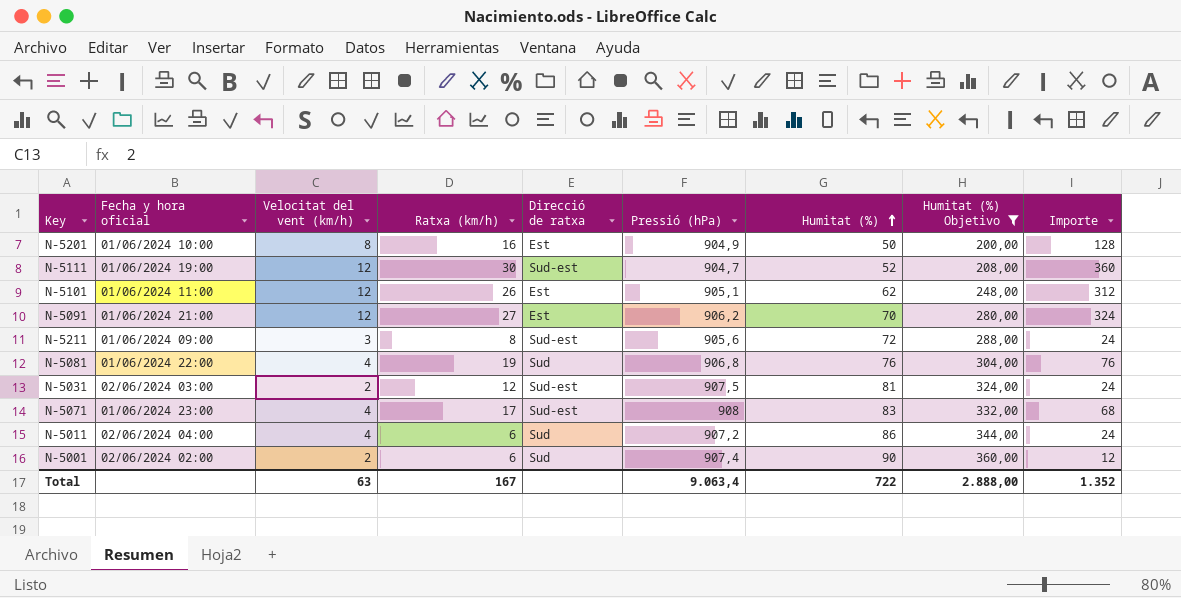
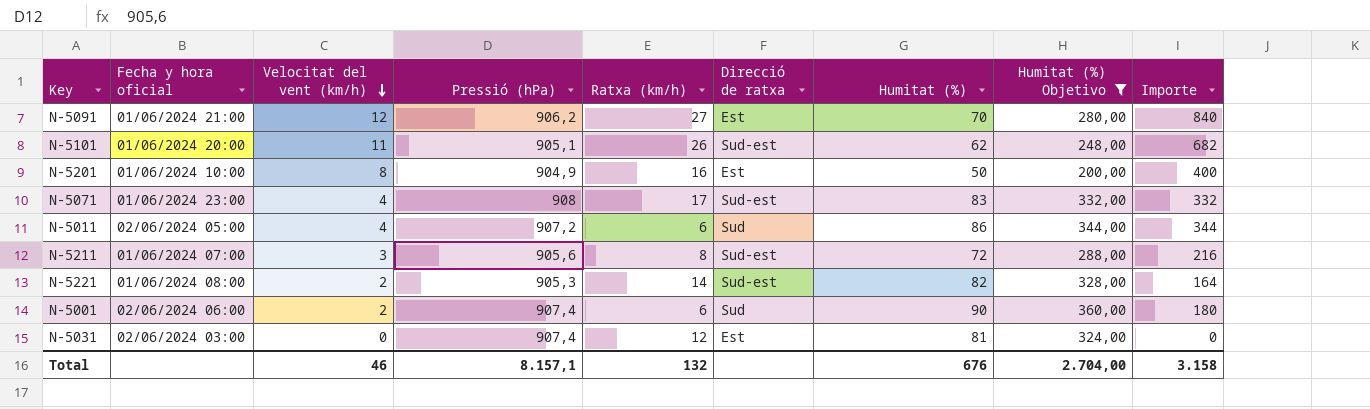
row order: Humitat (%) ascending -> Velocitat del vent (km/h) descending
column Pressió (hPa) | position: 6 -> 4
column Importe | formula: [Velocitat del vent (km/h)] * [Ratxa (km/h)] -> [Velocitat del vent (km/h)] * [Humitat (%)]
row N-5111: 01/06/2024 19:00 | 12 | 30 | Sud-est | 904,7 | 52 | 208,00 | 360 -> none
row N-5081: 01/06/2024 22:00 | 4 | 19 | Sud | 906,8 | 76 | 304,00 | 76 -> none
N-5101 | Fecha y hora oficial: 01/06/2024 11:00 -> 01/06/2024 20:00
N-5101 | Velocitat del vent (km/h): 12 -> 11
N-5101 | Direcció de ratxa: Est -> Sud-est
N-5011 | Fecha y hora oficial: 02/06/2024 04:00 -> 02/06/2024 05:00
N-5211 | Fecha y hora oficial: 01/06/2024 09:00 -> 01/06/2024 07:00
row N-5221: none -> 01/06/2024 08:00 | 2 | 905,3 | 14 | Sud-est | 82 | 328,00 | 164
N-5001 | Fecha y hora oficial: 02/06/2024 02:00 -> 02/06/2024 06:00
N-5031 | Velocitat del vent (km/h): 2 -> 0
N-5031 | Pressió (hPa): 907,5 -> 907,4
N-5031 | Direcció de ratxa: Sud-est -> Est
Total | Velocitat del vent (km/h): 63 -> 46
Total | Pressió (hPa): 9.063,4 -> 8.157,1
Total | Ratxa (km/h): 167 -> 132
Total | Humitat (%): 722 -> 676
Total | Humitat (%) Objetivo: 2.888,00 -> 2.704,00
Total | Importe: 1.352 -> 3.158

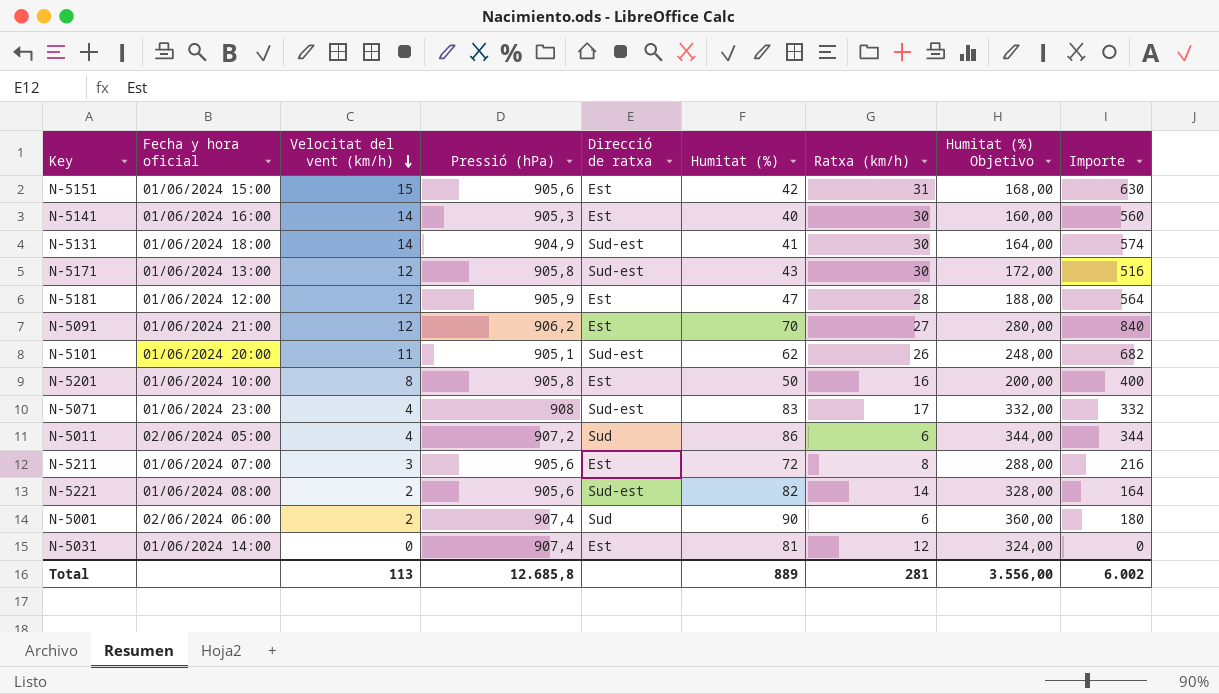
filter: Humitat (%) Objetivo >= 200,00 -> none
column Ratxa (km/h) | position: 5 -> 7
N-5201 | Pressió (hPa): 904,9 -> 905,8
N-5211 | Direcció de ratxa: Sud-est -> Est
N-5221 | Pressió (hPa): 905,3 -> 905,6
N-5031 | Fecha y hora oficial: 02/06/2024 03:00 -> 01/06/2024 14:00
Total | Velocitat del vent (km/h): 46 -> 113
Total | Pressió (hPa): 8.157,1 -> 12.685,8
Total | Humitat (%): 676 -> 889
Total | Ratxa (km/h): 132 -> 281
Total | Humitat (%) Objetivo: 2.704,00 -> 3.556,00
Total | Importe: 3.158 -> 6.002

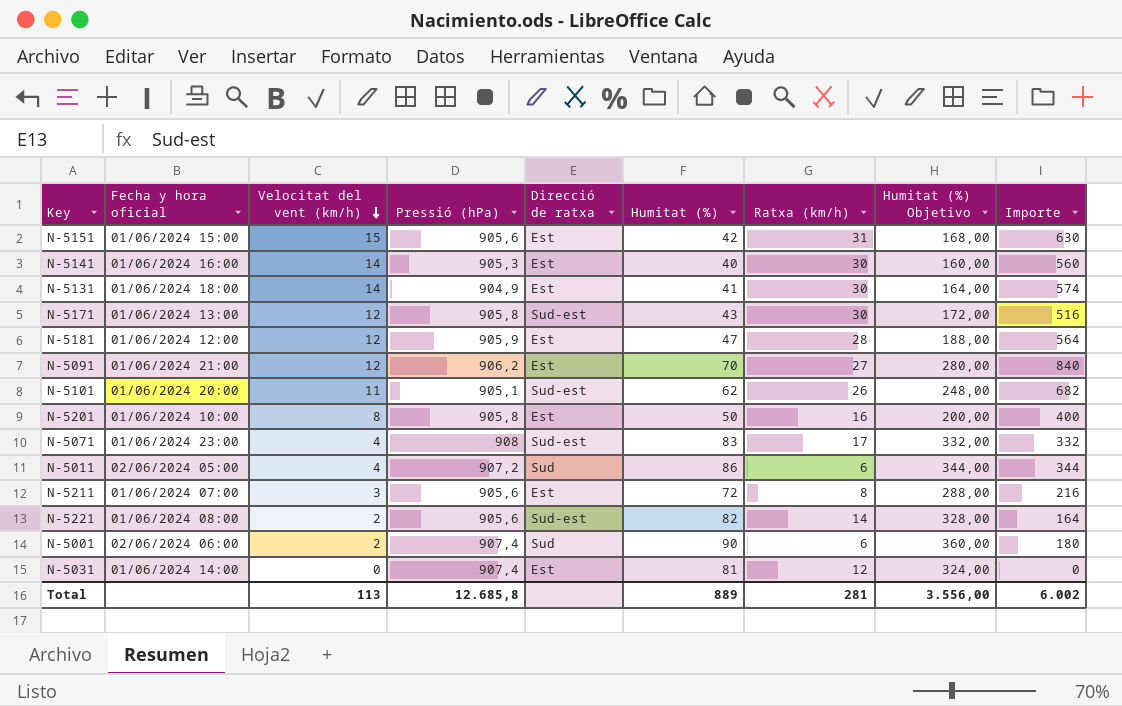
N-5131 | Direcció de ratxa: Sud-est -> Est

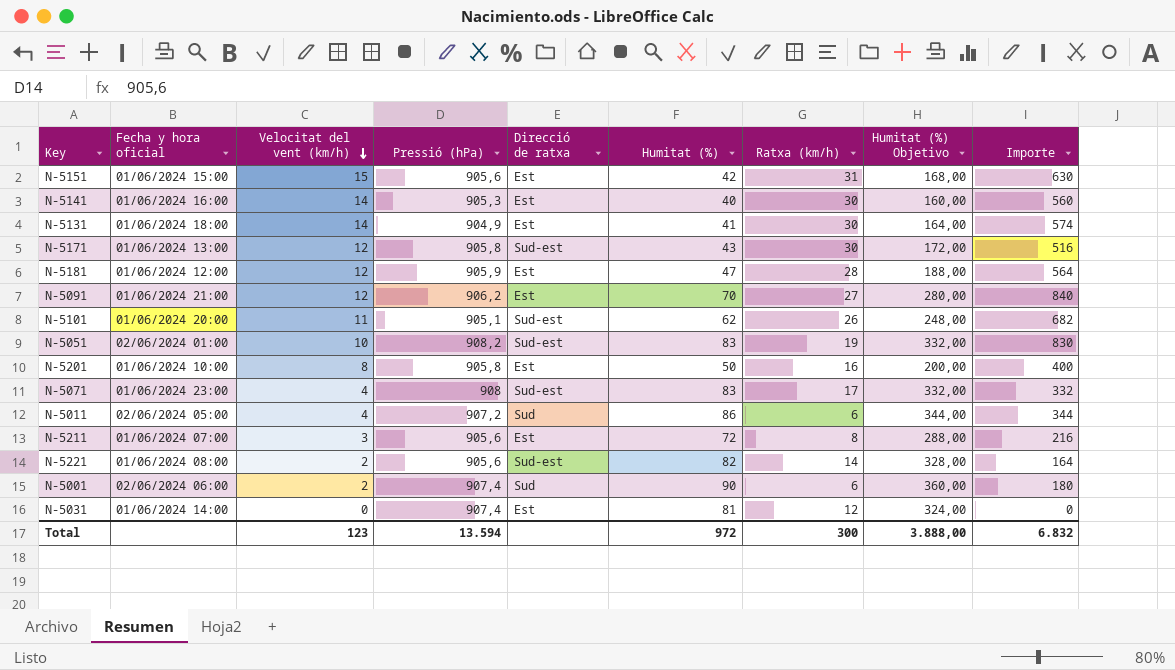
row N-5051: none -> 02/06/2024 01:00 | 10 | 908,2 | Sud-est | 83 | 19 | 332,00 | 830
Total | Velocitat del vent (km/h): 113 -> 123
Total | Pressió (hPa): 12.685,8 -> 13.594
Total | Humitat (%): 889 -> 972
Total | Ratxa (km/h): 281 -> 300
Total | Humitat (%) Objetivo: 3.556,00 -> 3.888,00
Total | Importe: 6.002 -> 6.832

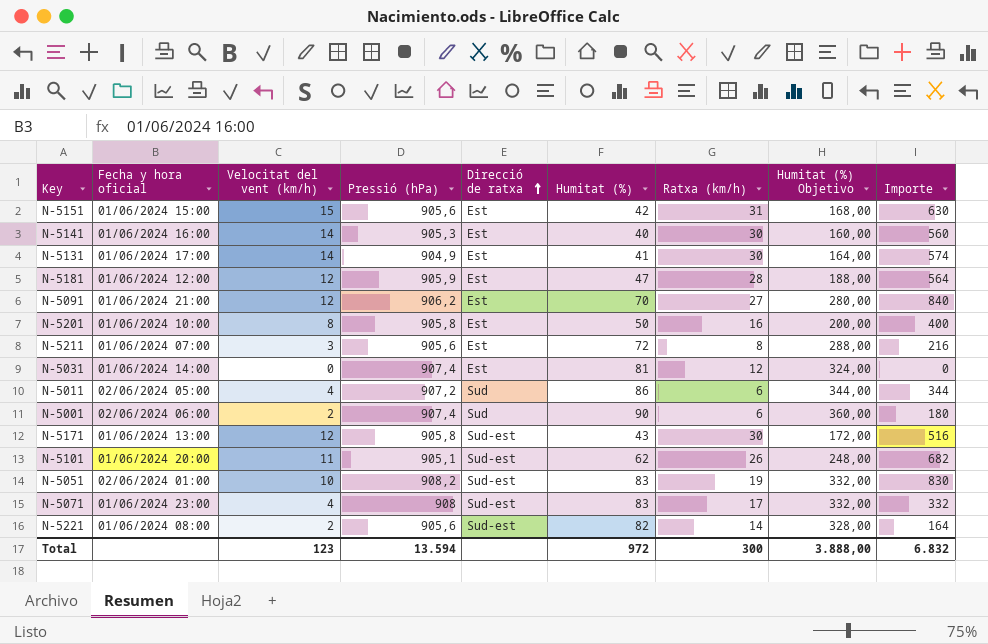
row order: Velocitat del vent (km/h) descending -> Direcció de ratxa ascending
N-5131 | Fecha y hora oficial: 01/06/2024 18:00 -> 01/06/2024 17:00

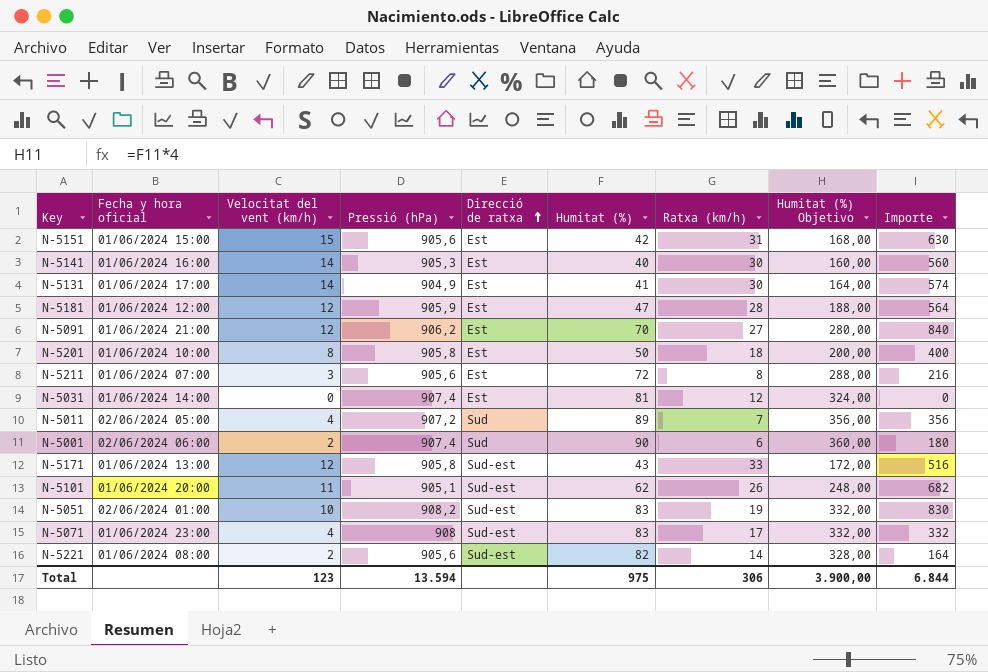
N-5201 | Ratxa (km/h): 16 -> 18
N-5011 | Humitat (%): 86 -> 89
N-5011 | Ratxa (km/h): 6 -> 7
N-5011 | Humitat (%) Objetivo: 344,00 -> 356,00
N-5011 | Importe: 344 -> 356
N-5171 | Ratxa (km/h): 30 -> 33
Total | Humitat (%): 972 -> 975
Total | Ratxa (km/h): 300 -> 306
Total | Humitat (%) Objetivo: 3.888,00 -> 3.900,00
Total | Importe: 6.832 -> 6.844

